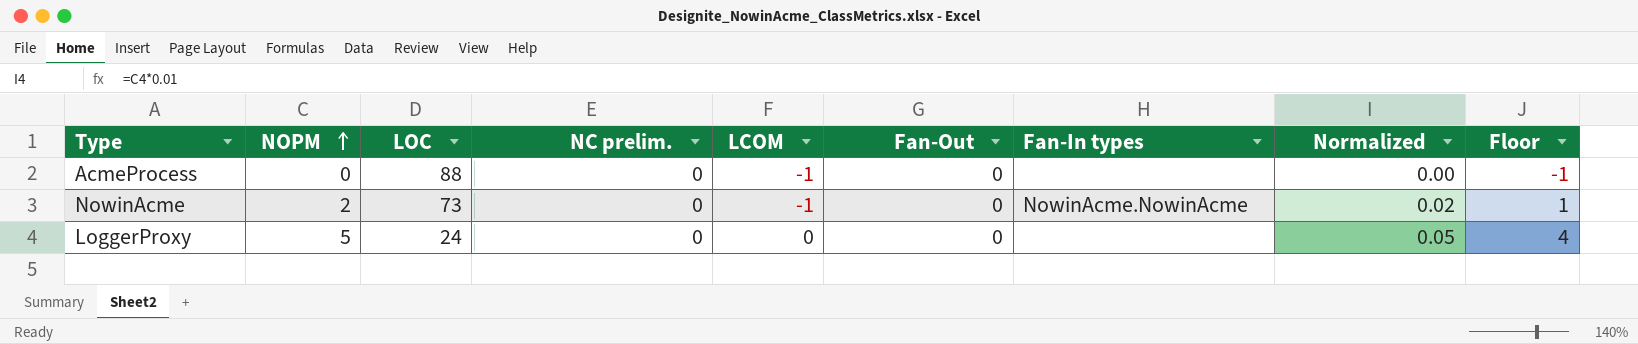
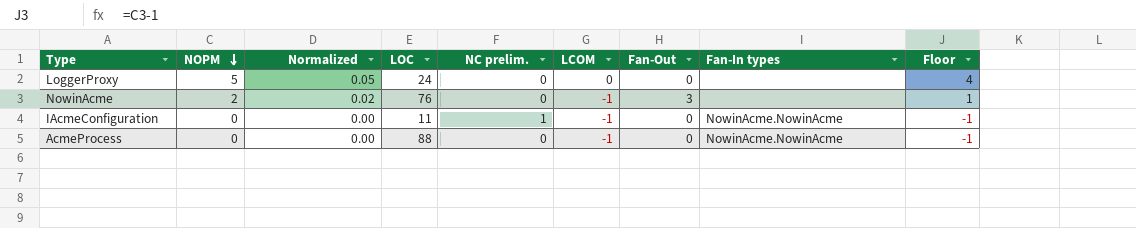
row order: NOPM ascending -> NOPM descending
column Normalized | position: 8 -> 3
NowinAcme | LOC: 73 -> 76
NowinAcme | Fan-Out: 0 -> 3
NowinAcme | Fan-In types: NowinAcme.NowinAcme -> none
row IAcmeConfiguration: none -> 0 | 0.00 | 11 | 1 | -1 | 0 | NowinAcme.NowinAcme | -1
AcmeProcess | Fan-In types: none -> NowinAcme.NowinAcme

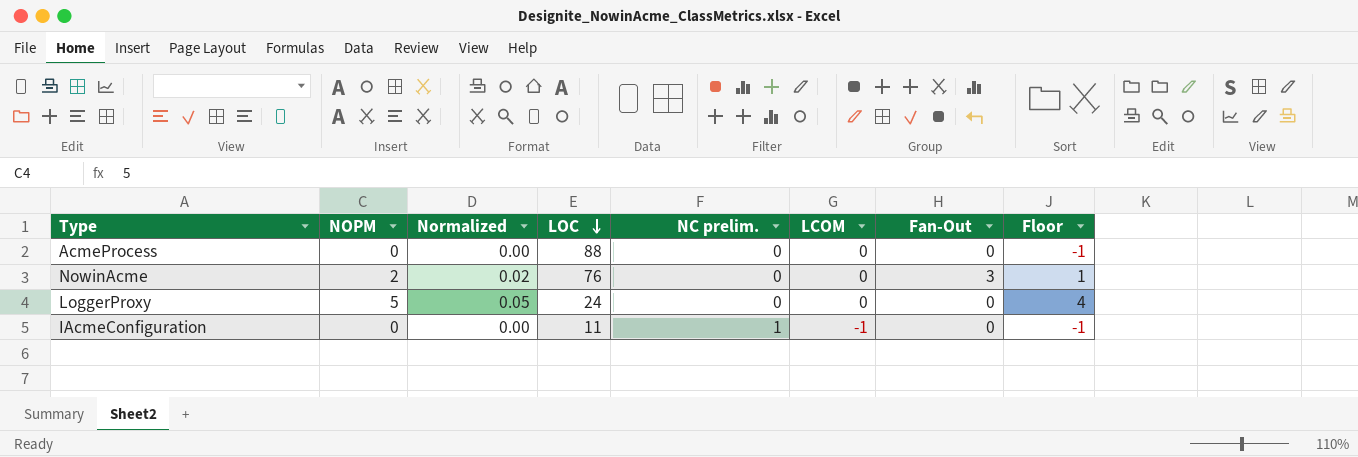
row order: NOPM descending -> LOC descending
column Fan-In types | position: 8 -> none
AcmeProcess | LCOM: -1 -> 0
NowinAcme | LCOM: -1 -> 0

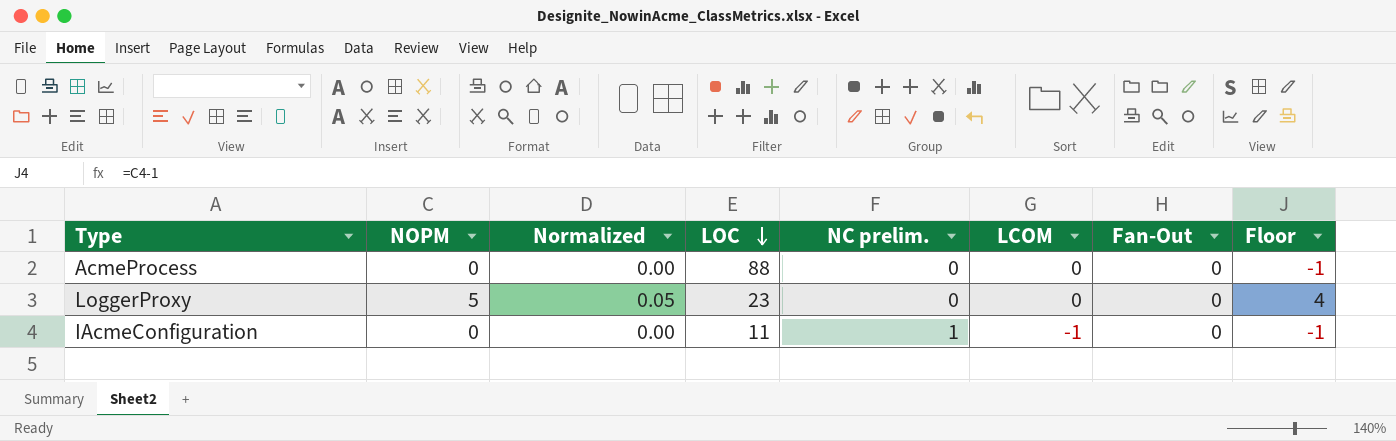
row NowinAcme: 2 | 0.02 | 76 | 0 | 0 | 3 | 1 -> none
LoggerProxy | LOC: 24 -> 23

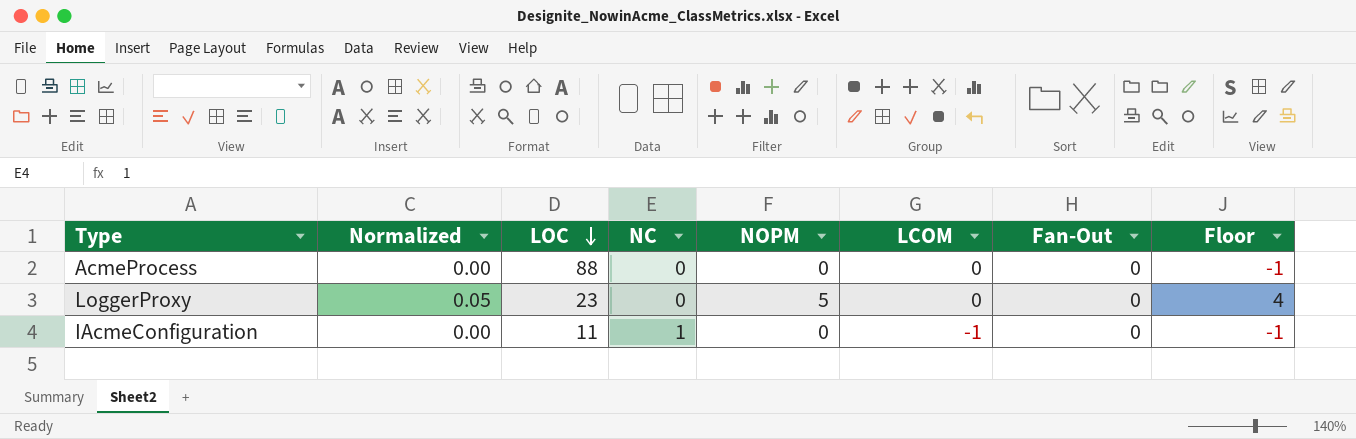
column name: NC prelim. -> NC
column NOPM | position: 2 -> 5

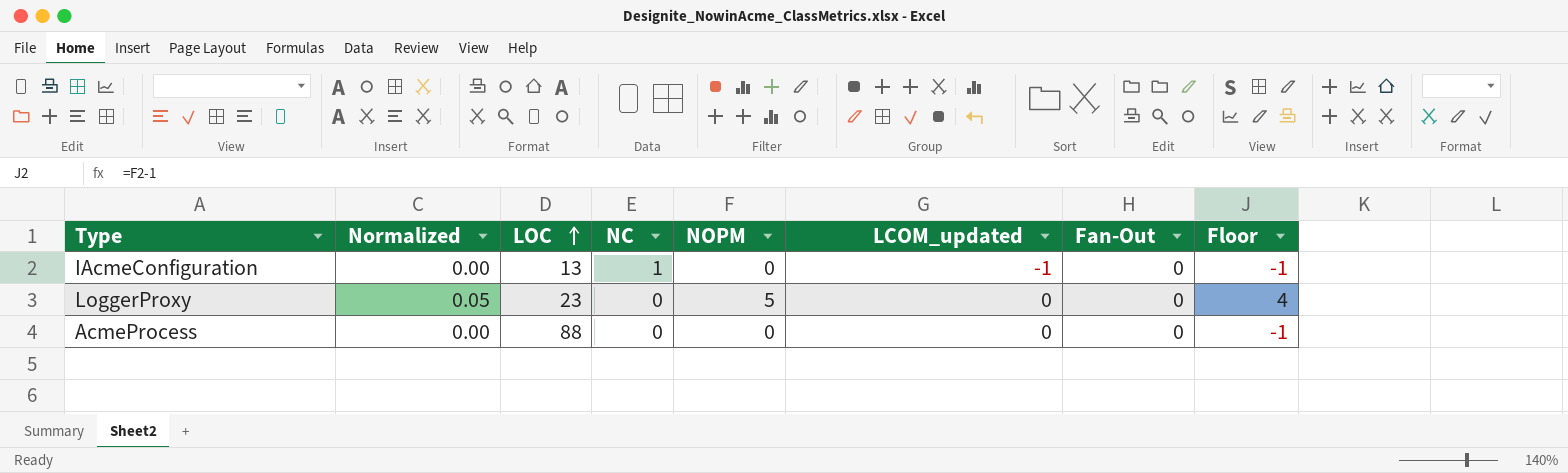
row order: LOC descending -> LOC ascending
column name: LCOM -> LCOM_updated
IAcmeConfiguration | LOC: 11 -> 13

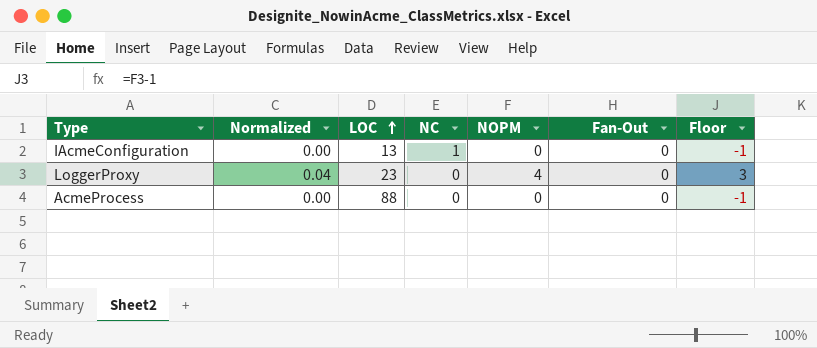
column LCOM_updated | position: 6 -> none
LoggerProxy | Normalized: 0.05 -> 0.04
LoggerProxy | NOPM: 5 -> 4
LoggerProxy | Floor: 4 -> 3

